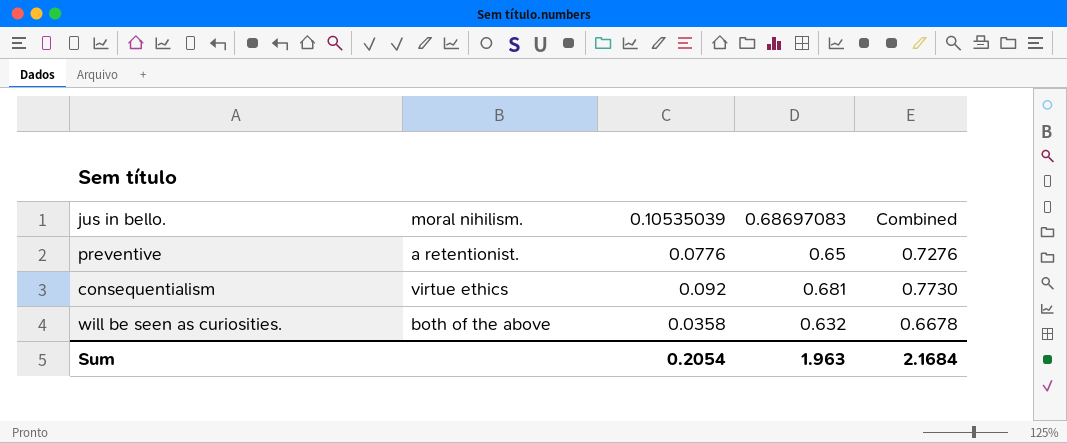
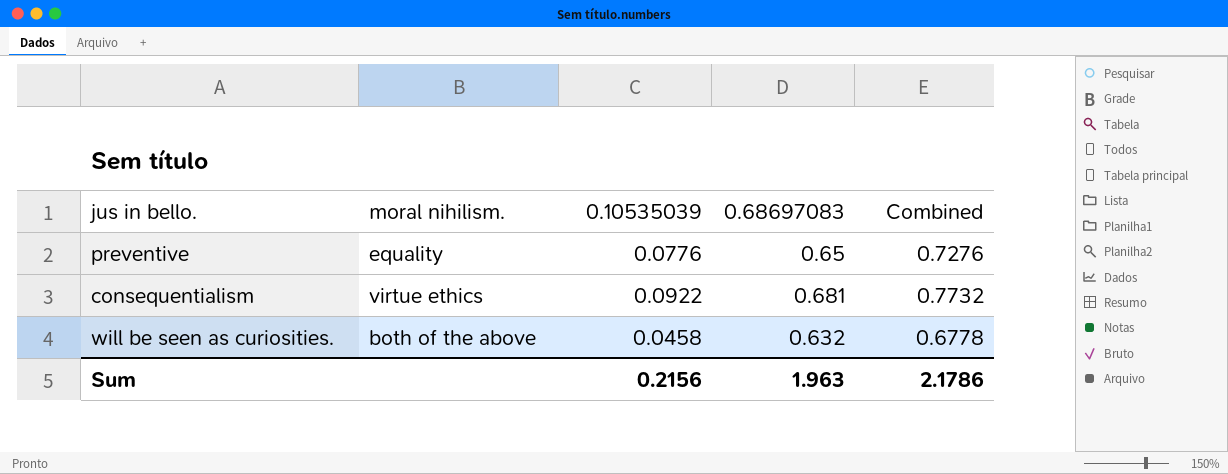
preventive | moral nihilism.: a retentionist. -> equality
consequentialism | 0.10535039: 0.092 -> 0.0922
consequentialism | Combined: 0.7730 -> 0.7732
will be seen as curiosities. | 0.10535039: 0.0358 -> 0.0458
will be seen as curiosities. | Combined: 0.6678 -> 0.6778
Sum | 0.10535039: 0.2054 -> 0.2156
Sum | Combined: 2.1684 -> 2.1786

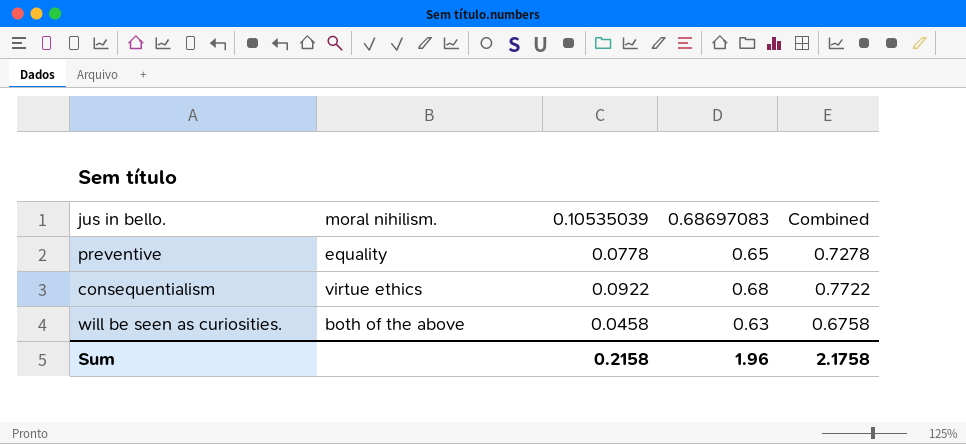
preventive | 0.10535039: 0.0776 -> 0.0778
preventive | Combined: 0.7276 -> 0.7278
consequentialism | 0.68697083: 0.681 -> 0.68
consequentialism | Combined: 0.7732 -> 0.7722
will be seen as curiosities. | 0.68697083: 0.632 -> 0.63
will be seen as curiosities. | Combined: 0.6778 -> 0.6758
Sum | 0.10535039: 0.2156 -> 0.2158
Sum | 0.68697083: 1.963 -> 1.96
Sum | Combined: 2.1786 -> 2.1758

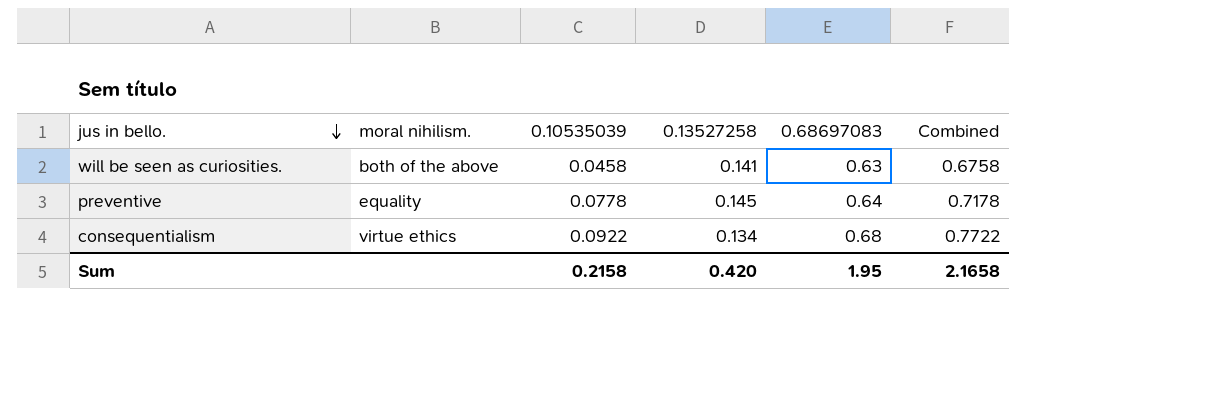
row order: none -> jus in bello. descending
column 0.13527258 | position: none -> 4
preventive | 0.68697083: 0.65 -> 0.64
preventive | Combined: 0.7278 -> 0.7178
Sum | 0.68697083: 1.96 -> 1.95
Sum | Combined: 2.1758 -> 2.1658

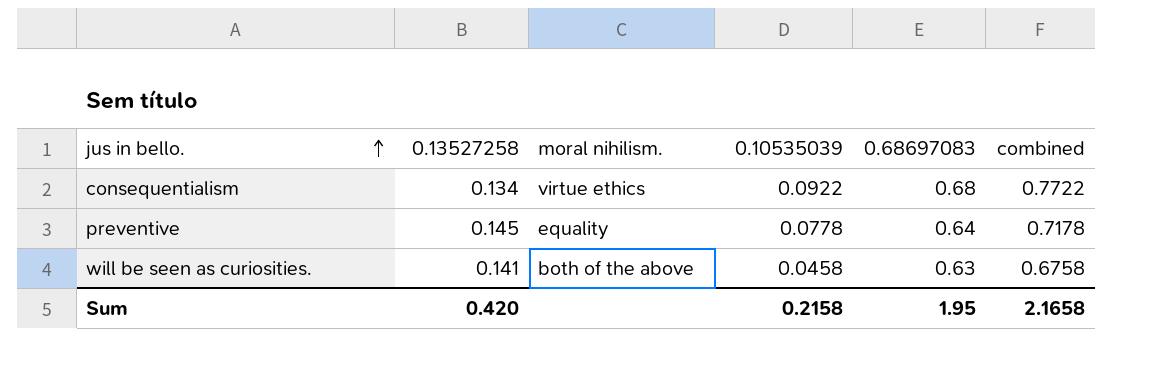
row order: jus in bello. descending -> jus in bello. ascending
column 0.13527258 | position: 4 -> 2
column name: Combined -> combined

